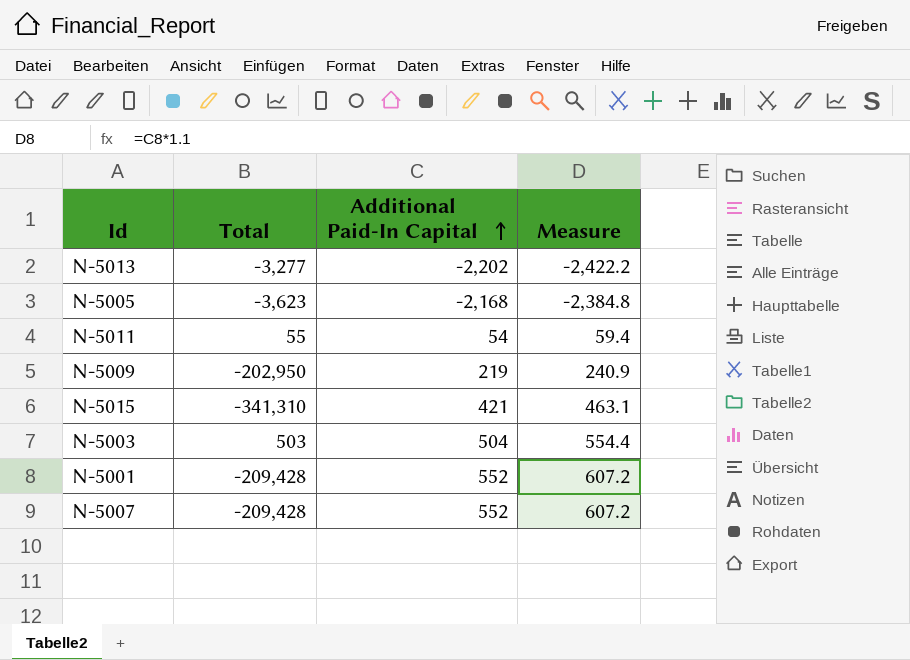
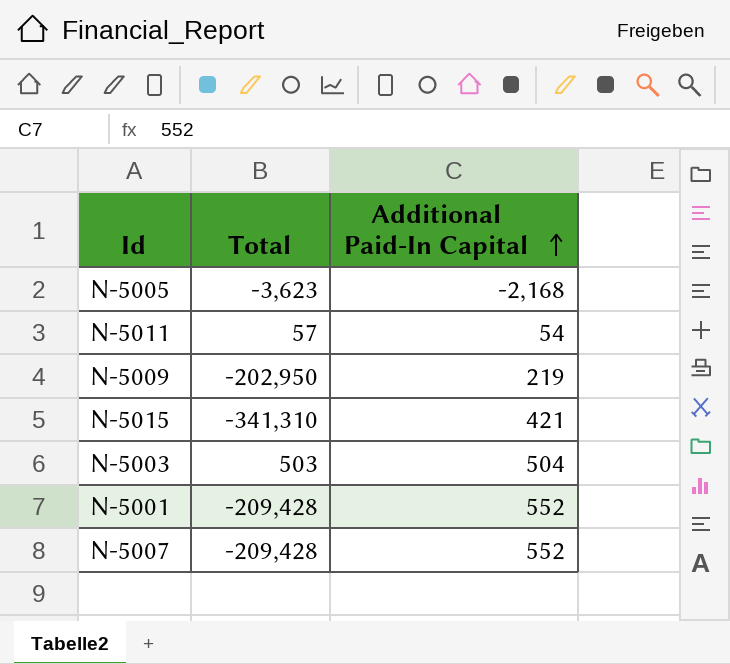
column Measure | formula: [Additional Paid-In Capital] * 1.1 -> none
row N-5013: -3,277 | -2,202 | -2,422.2 -> none
N-5011 | Total: 55 -> 57

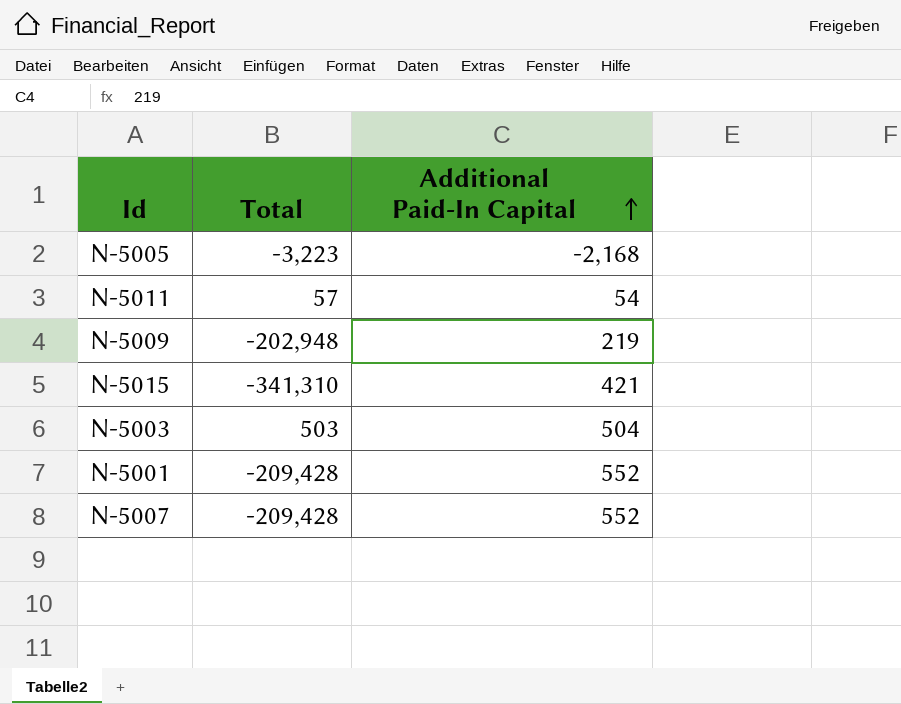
N-5005 | Total: -3,623 -> -3,223
N-5009 | Total: -202,950 -> -202,948

